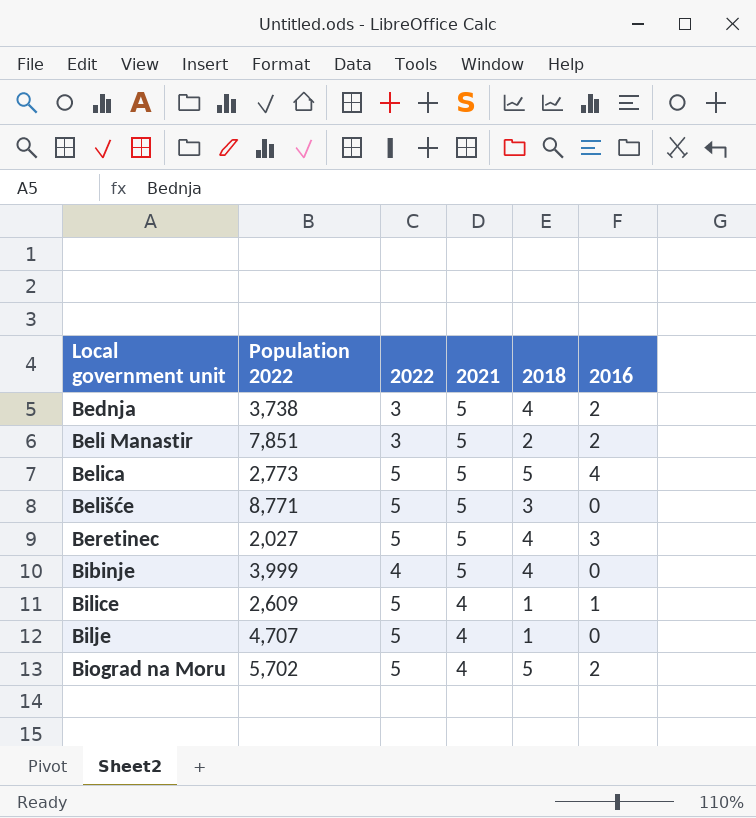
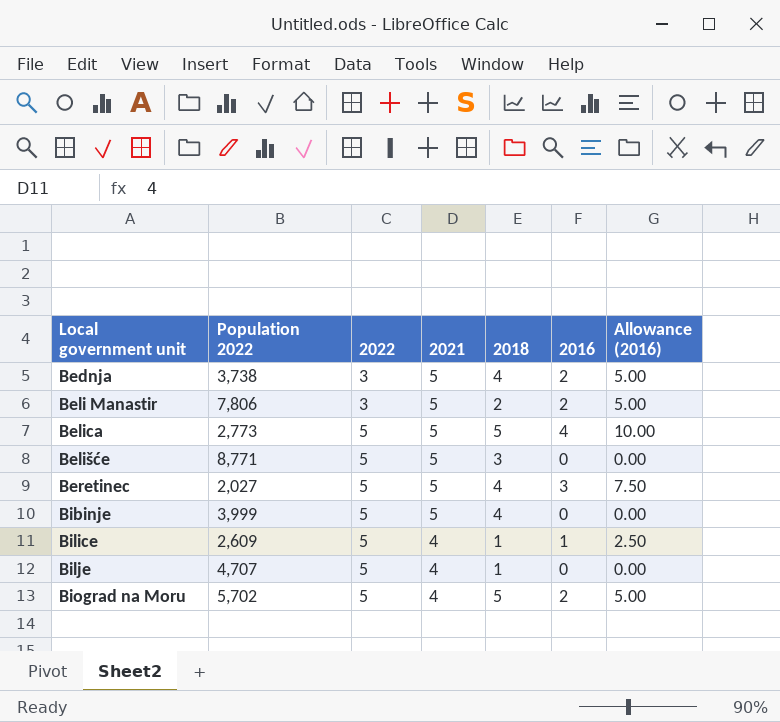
column Allowance (2016) | formula: none -> [2016] * 2.5
Beli Manastir | Population 2022: 7,851 -> 7,806
Bibinje | 2022: 4 -> 5

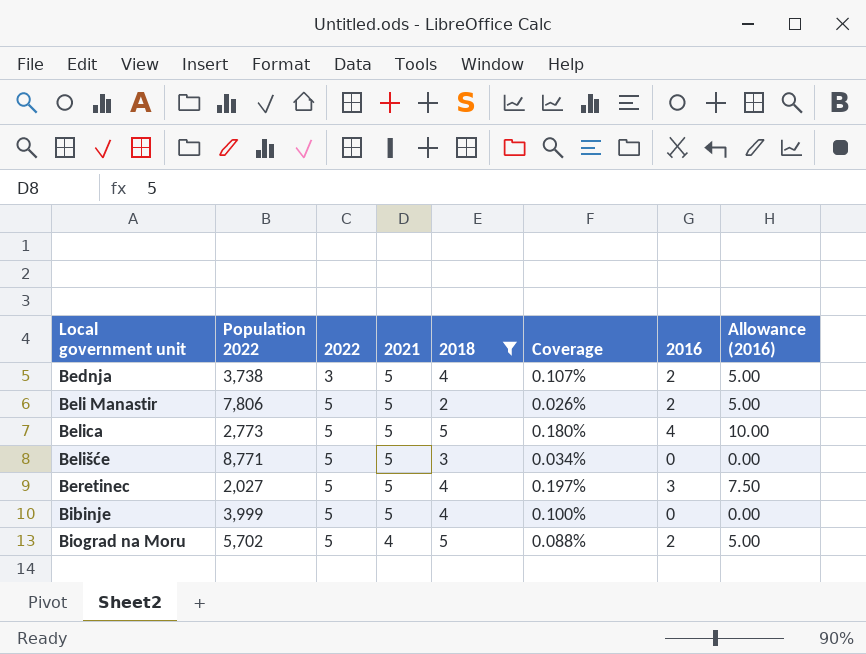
filter: none -> 2018 != 1
column Coverage | formula: none -> [2018] / [Population 2022]
Beli Manastir | 2022: 3 -> 5

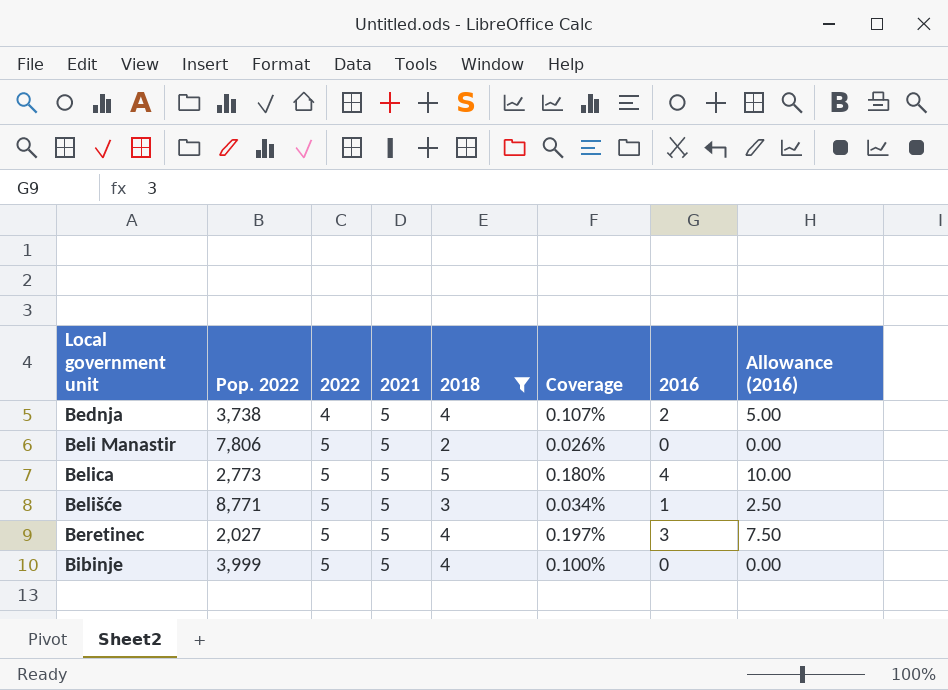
column name: Population 2022 -> Pop. 2022
row Biograd na Moru: 5,702 | 5 | 4 | 5 | 0.088% | 2 | 5.00 -> none
Bednja | 2022: 3 -> 4
Beli Manastir | 2016: 2 -> 0
Beli Manastir | Allowance (2016): 5.00 -> 0.00
Belišće | 2016: 0 -> 1
Belišće | Allowance (2016): 0.00 -> 2.50

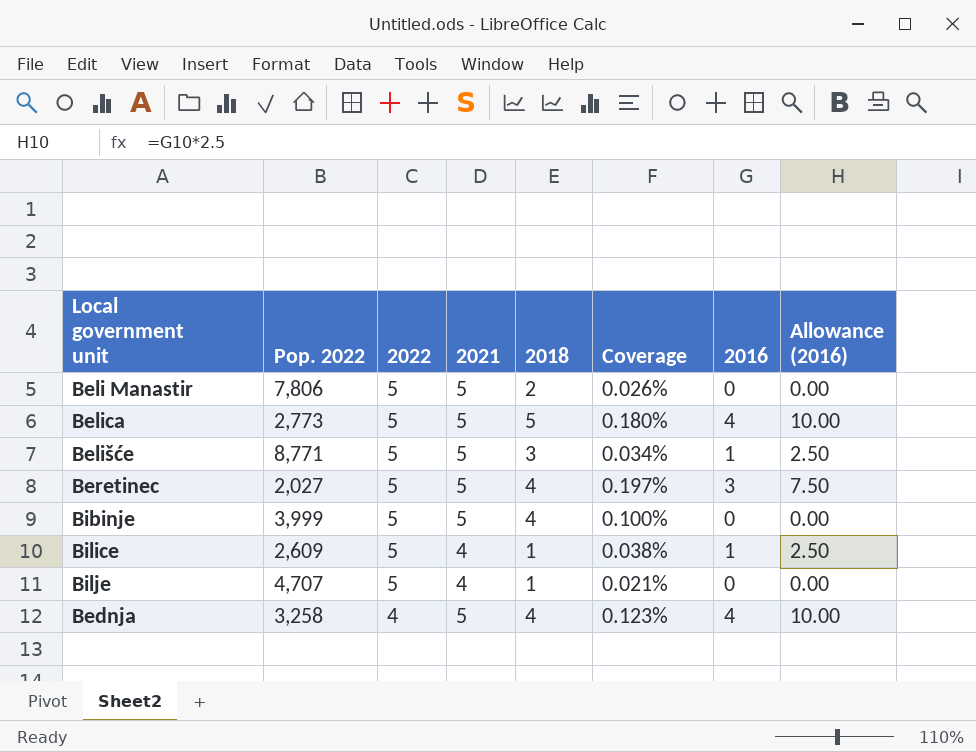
filter: 2018 != 1 -> none
row order: Local government unit ascending -> 2022 descending
Bednja | Pop. 2022: 3,738 -> 3,258
Bednja | Coverage: 0.107% -> 0.123%
Bednja | 2016: 2 -> 4
Bednja | Allowance (2016): 5.00 -> 10.00

